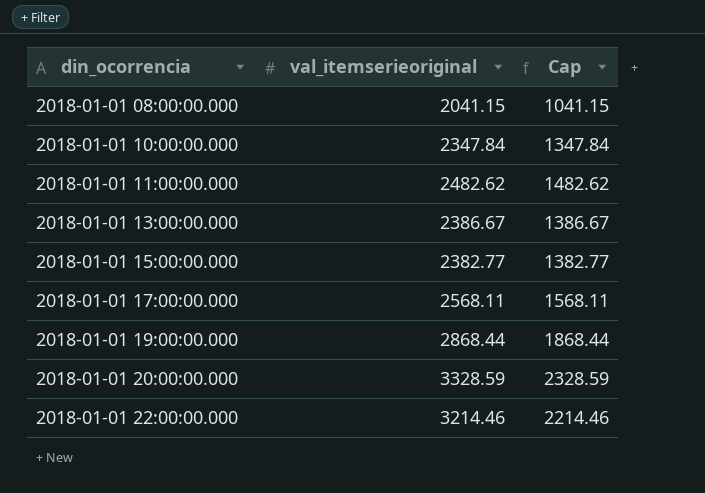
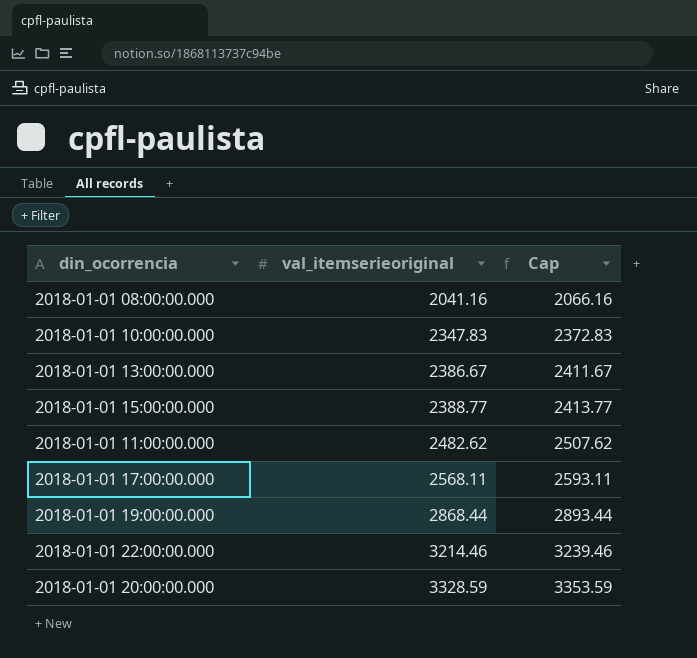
row order: din_ocorrencia ascending -> val_itemserieoriginal ascending
column Cap | formula: [val_itemserieoriginal] - 1000 -> [val_itemserieoriginal] + 25
2018-01-01 08:00:00.000 | val_itemserieoriginal: 2041.15 -> 2041.16
2018-01-01 10:00:00.000 | val_itemserieoriginal: 2347.84 -> 2347.83
2018-01-01 15:00:00.000 | val_itemserieoriginal: 2382.77 -> 2388.77

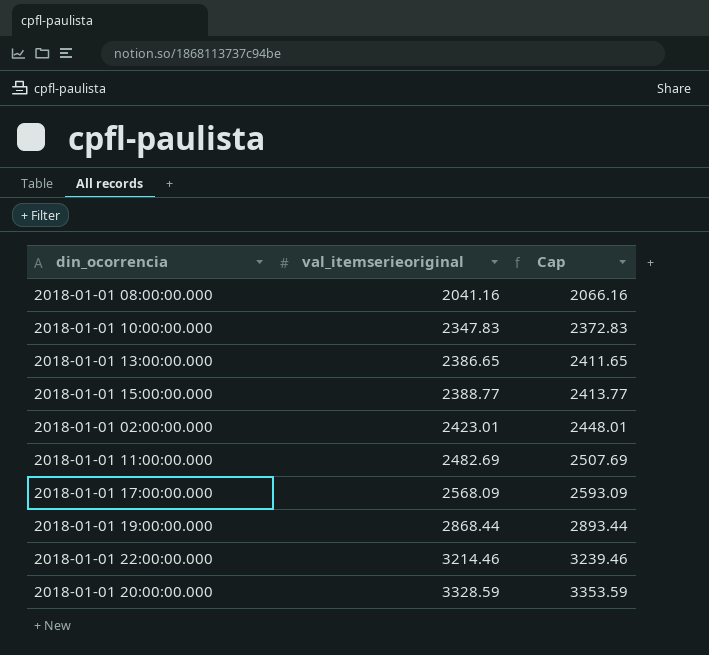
2018-01-01 13:00:00.000 | val_itemserieoriginal: 2386.67 -> 2386.65
2018-01-01 13:00:00.000 | Cap: 2411.67 -> 2411.65
row 2018-01-01 02:00:00.000: none -> 2423.01 | 2448.01
2018-01-01 11:00:00.000 | val_itemserieoriginal: 2482.62 -> 2482.69
2018-01-01 11:00:00.000 | Cap: 2507.62 -> 2507.69
2018-01-01 17:00:00.000 | val_itemserieoriginal: 2568.11 -> 2568.09
2018-01-01 17:00:00.000 | Cap: 2593.11 -> 2593.09

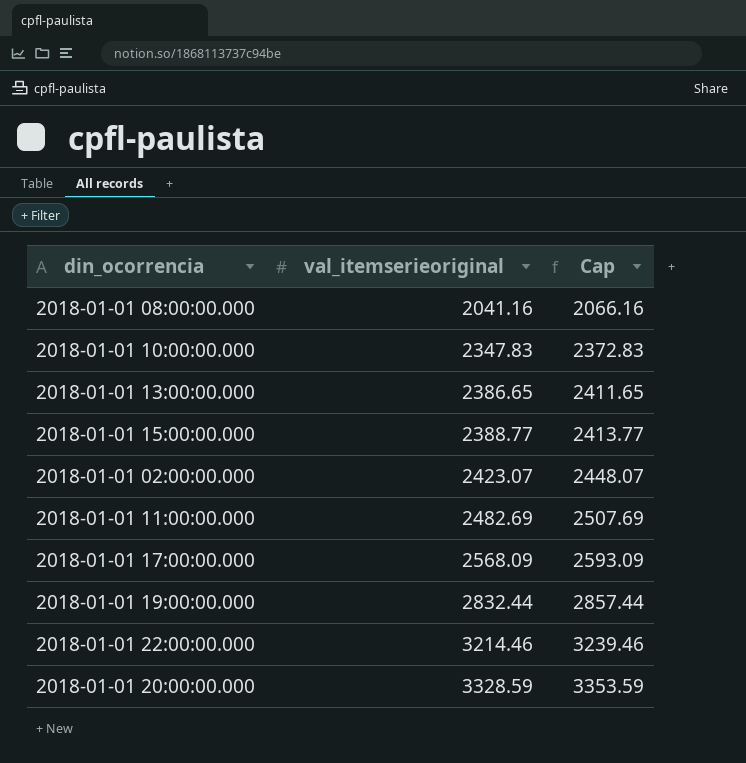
2018-01-01 02:00:00.000 | val_itemserieoriginal: 2423.01 -> 2423.07
2018-01-01 02:00:00.000 | Cap: 2448.01 -> 2448.07
2018-01-01 19:00:00.000 | val_itemserieoriginal: 2868.44 -> 2832.44
2018-01-01 19:00:00.000 | Cap: 2893.44 -> 2857.44

